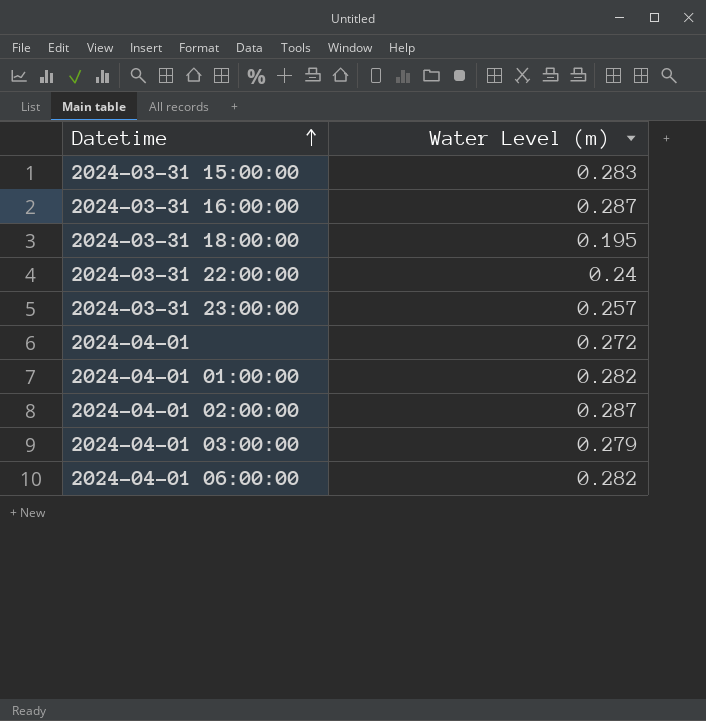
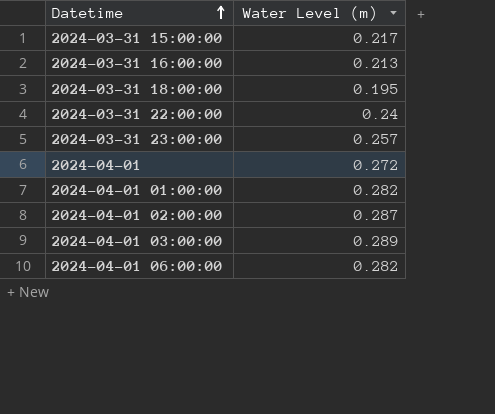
2024-03-31 15:00:00 | Water Level (m): 0.283 -> 0.217
2024-03-31 16:00:00 | Water Level (m): 0.287 -> 0.213
2024-04-01 03:00:00 | Water Level (m): 0.279 -> 0.289

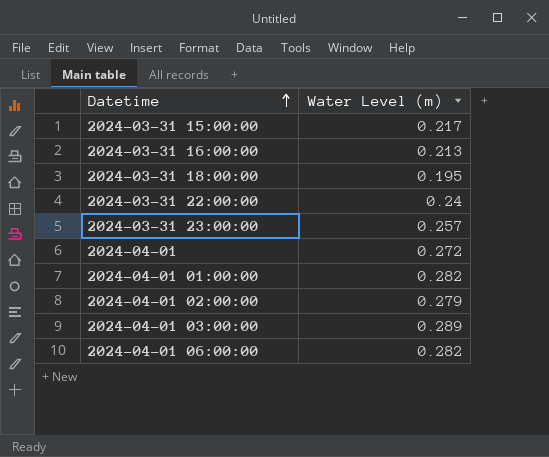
2024-04-01 02:00:00 | Water Level (m): 0.287 -> 0.279

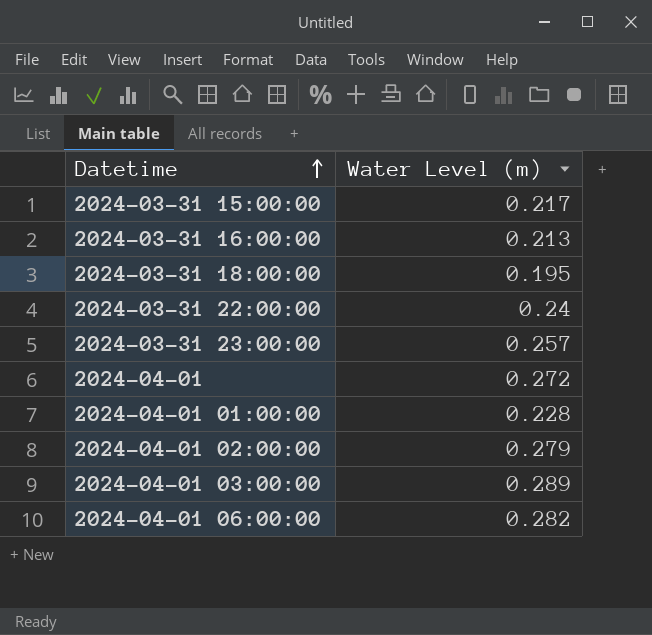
2024-04-01 01:00:00 | Water Level (m): 0.282 -> 0.228

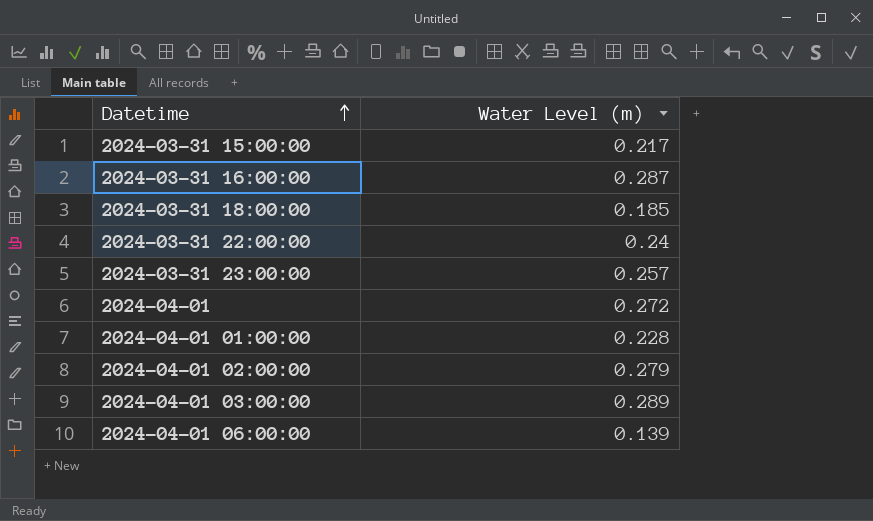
2024-03-31 16:00:00 | Water Level (m): 0.213 -> 0.287
2024-03-31 18:00:00 | Water Level (m): 0.195 -> 0.185
2024-04-01 06:00:00 | Water Level (m): 0.282 -> 0.139

